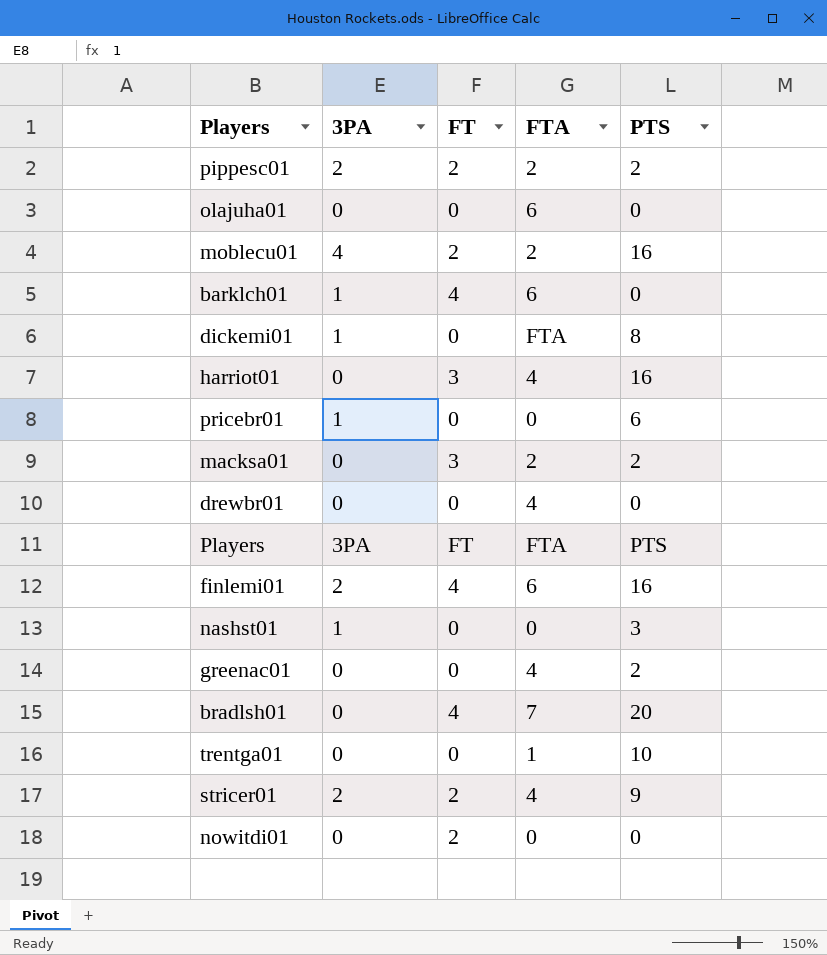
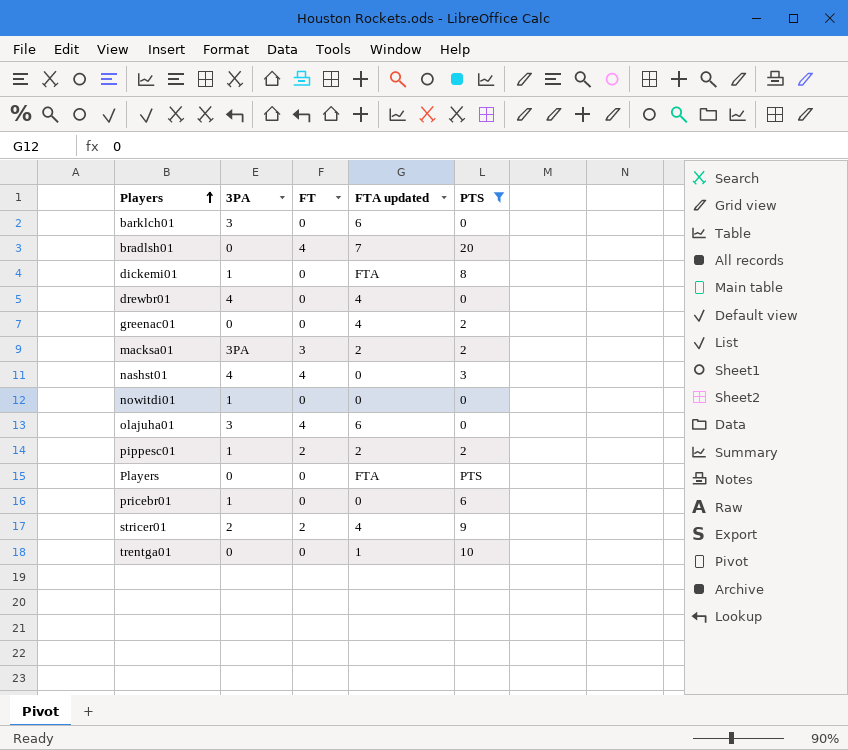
filter: none -> PTS != 16
row order: none -> Players ascending
column name: FTA -> FTA updated
barklch01 | 3PA: 1 -> 3
barklch01 | FT: 4 -> 0
drewbr01 | 3PA: 0 -> 4
macksa01 | 3PA: 0 -> 3PA
nashst01 | 3PA: 1 -> 4
nashst01 | FT: 0 -> 4
nowitdi01 | 3PA: 0 -> 1
nowitdi01 | FT: 2 -> 0
olajuha01 | 3PA: 0 -> 3
olajuha01 | FT: 0 -> 4
pippesc01 | 3PA: 2 -> 1
Players | 3PA: 3PA -> 0
Players | FT: FT -> 0

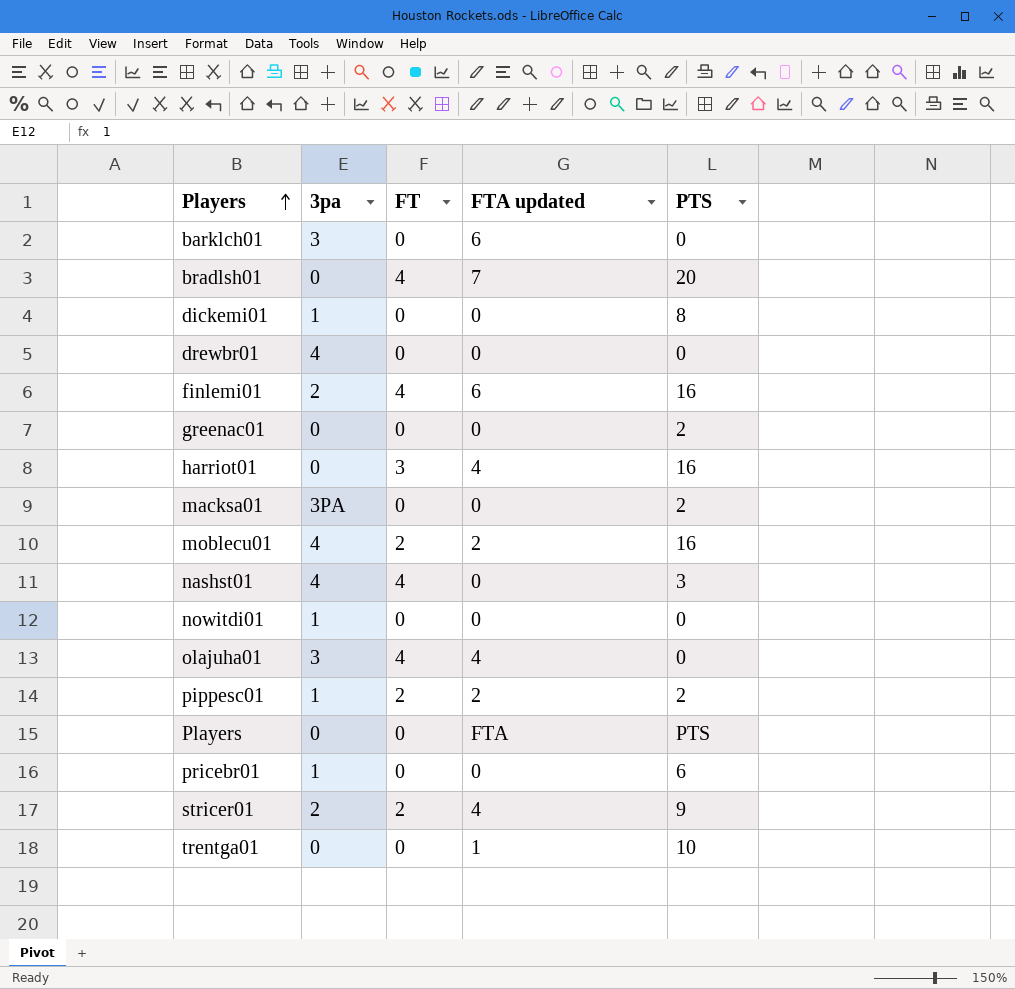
filter: PTS != 16 -> none
column name: 3PA -> 3pa
dickemi01 | FTA updated: FTA -> 0
drewbr01 | FTA updated: 4 -> 0
greenac01 | FTA updated: 4 -> 0
macksa01 | FT: 3 -> 0
macksa01 | FTA updated: 2 -> 0
olajuha01 | FTA updated: 6 -> 4

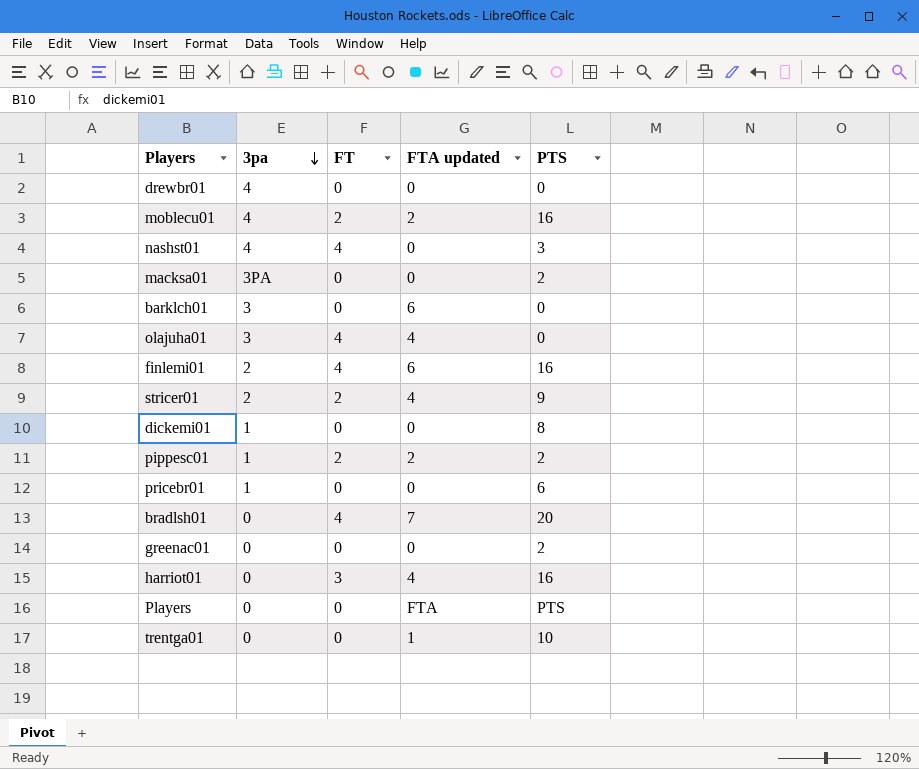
row order: Players ascending -> 3pa descending
row nowitdi01: 1 | 0 | 0 | 0 -> none

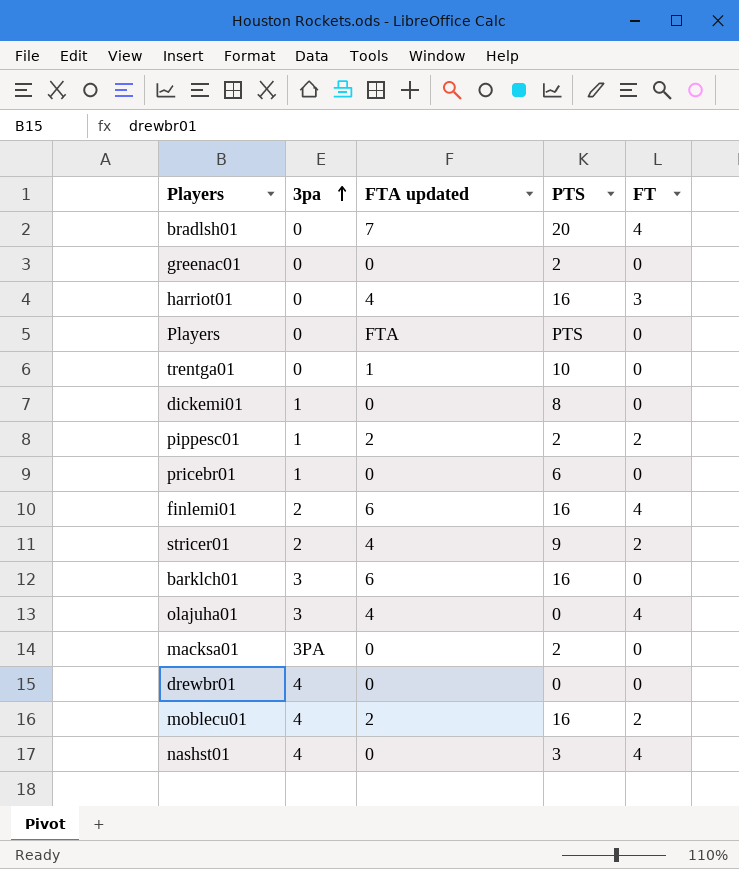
row order: 3pa descending -> 3pa ascending
column FT | position: 3 -> 5
barklch01 | PTS: 0 -> 16

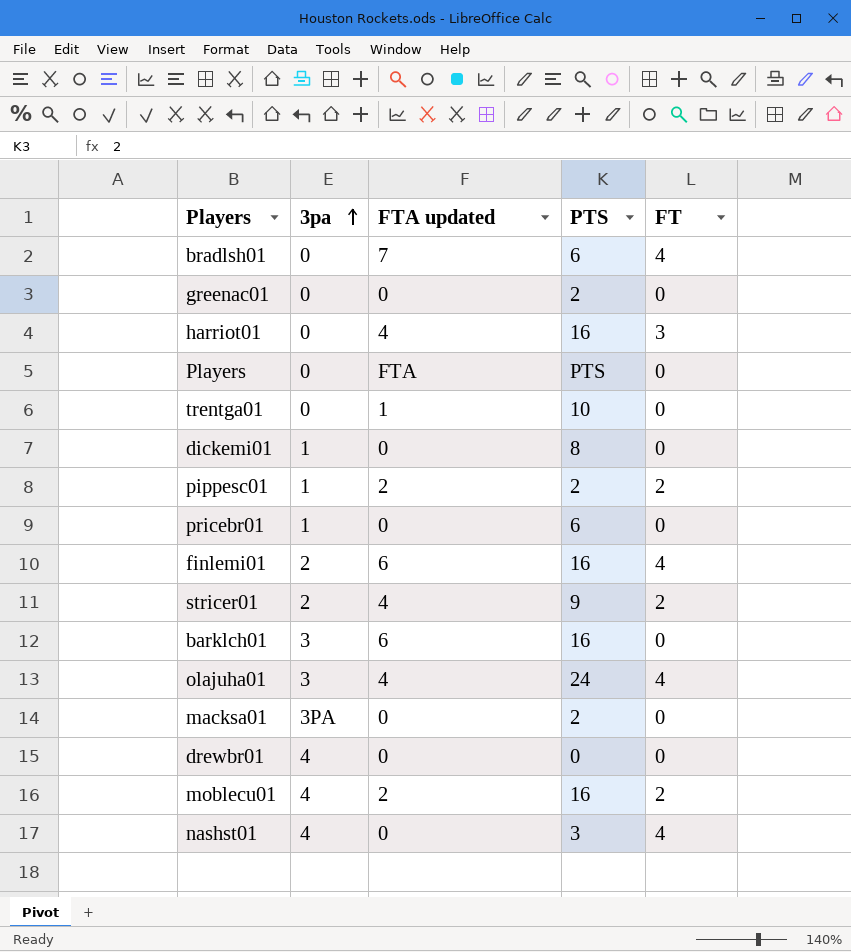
bradlsh01 | PTS: 20 -> 6
olajuha01 | PTS: 0 -> 24

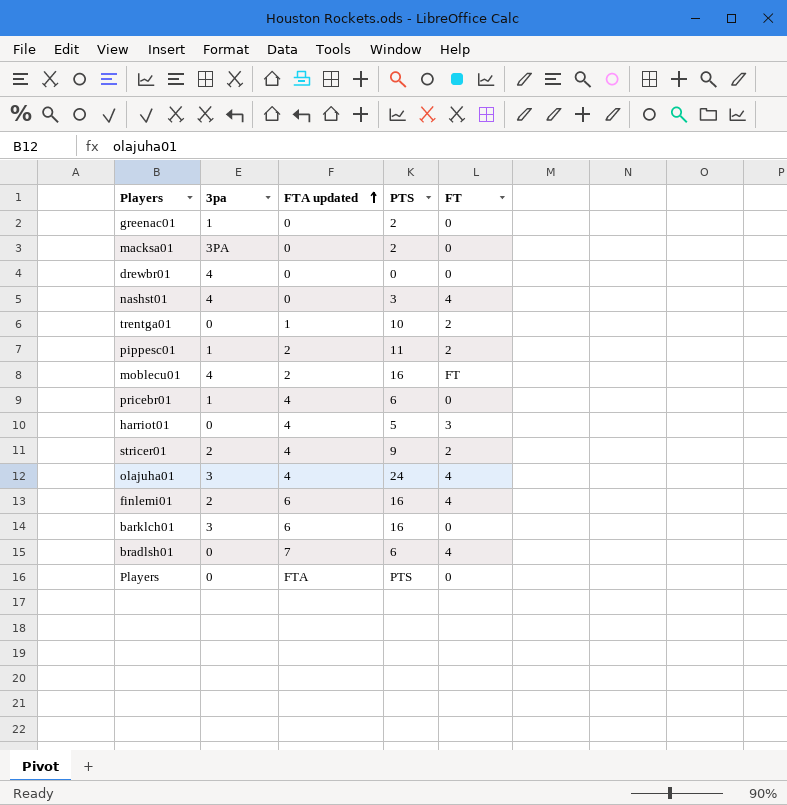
row order: 3pa ascending -> FTA updated ascending
row dickemi01: 1 | 0 | 8 | 0 -> none
greenac01 | 3pa: 0 -> 1
trentga01 | FT: 0 -> 2
pippesc01 | PTS: 2 -> 11
moblecu01 | FT: 2 -> FT
pricebr01 | FTA updated: 0 -> 4
harriot01 | PTS: 16 -> 5

